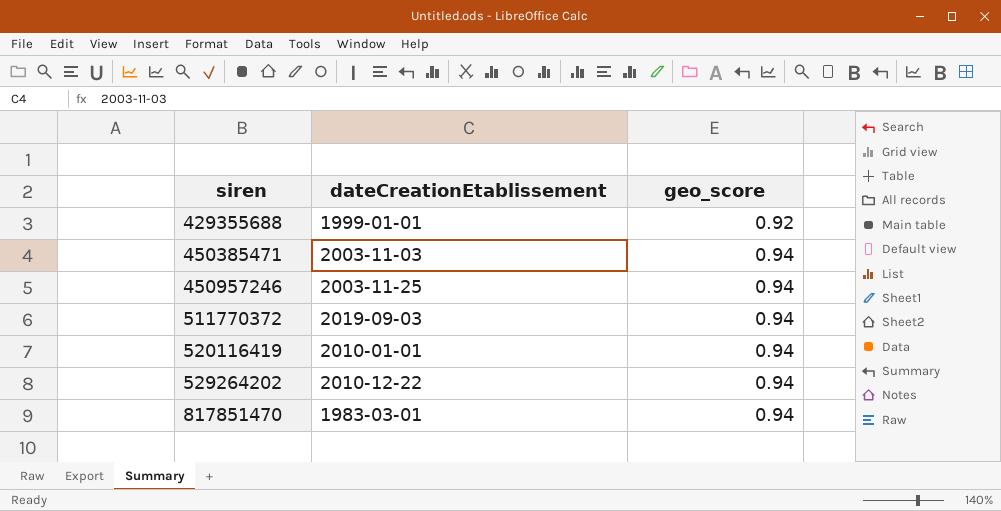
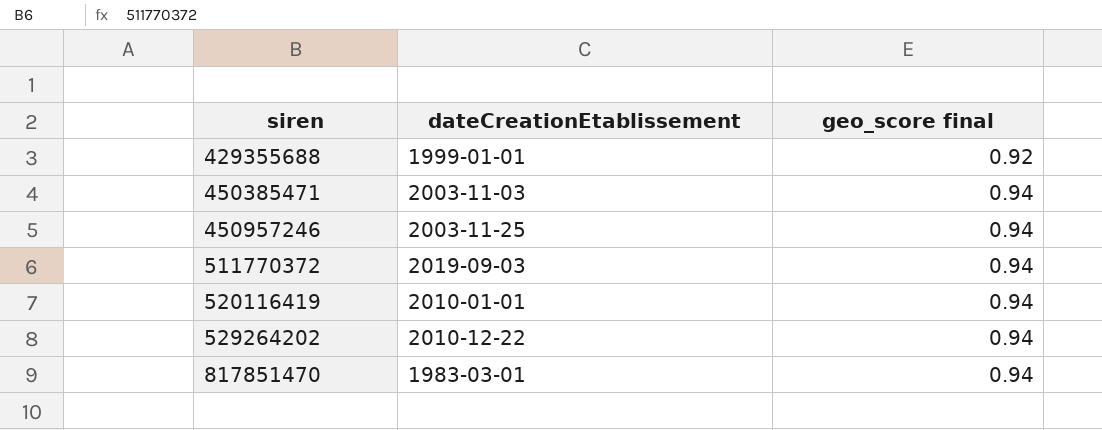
column name: geo_score -> geo_score final

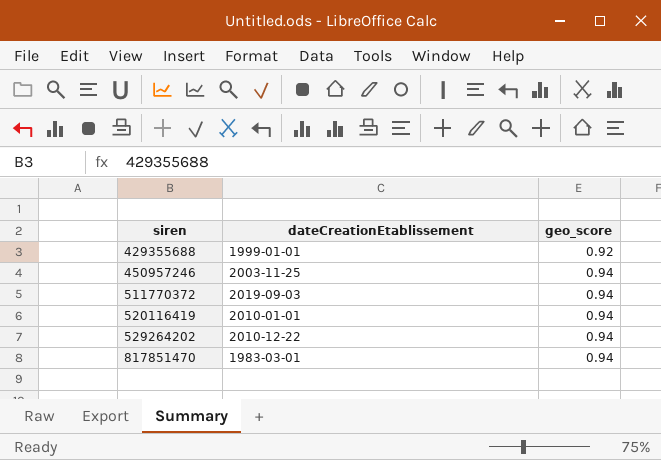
column name: geo_score final -> geo_score
row 450385471: 2003-11-03 | 0.94 -> none

